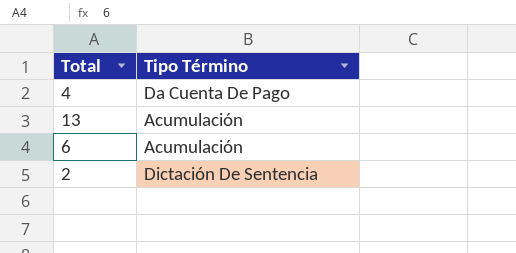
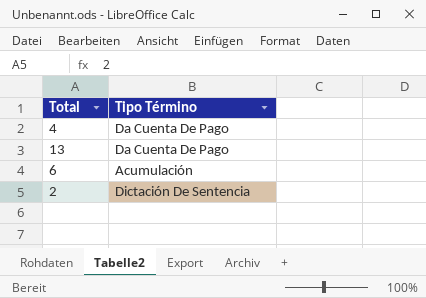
13 | Tipo Término: Acumulación -> Da Cuenta De Pago

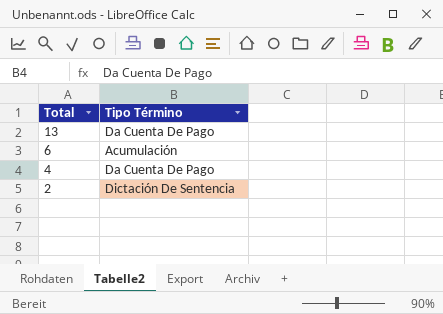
row order: none -> Total descending

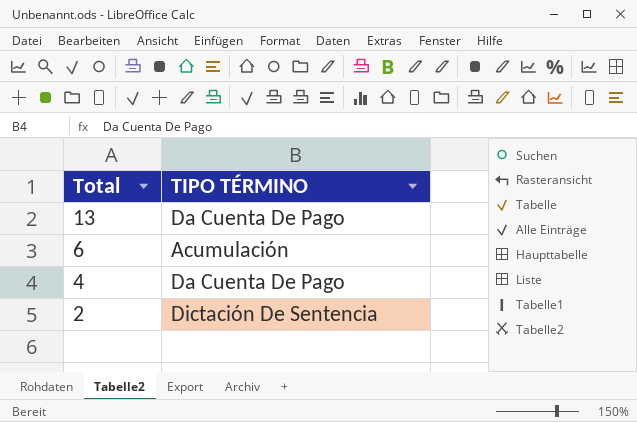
column name: Tipo Término -> TIPO TÉRMINO

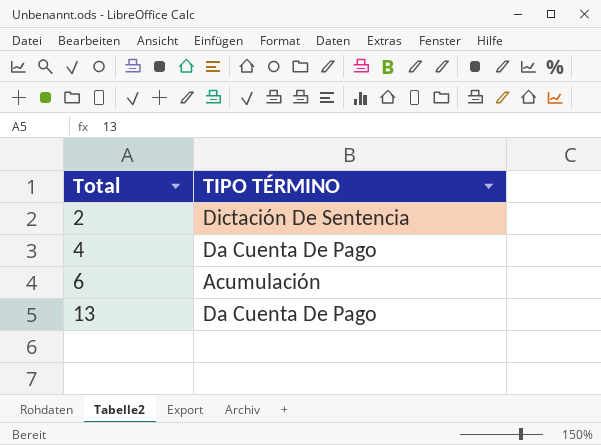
row order: Total descending -> Total ascending

